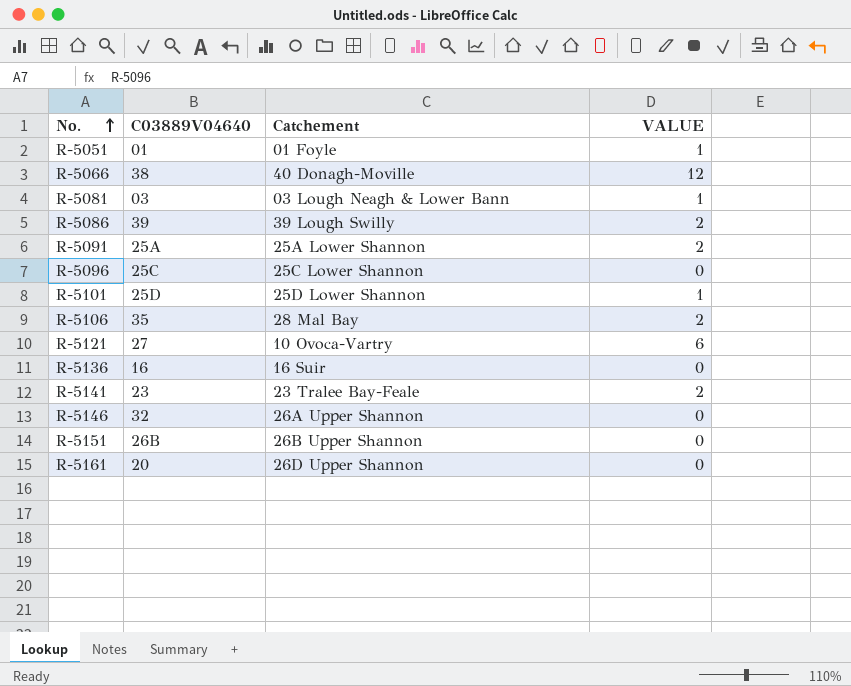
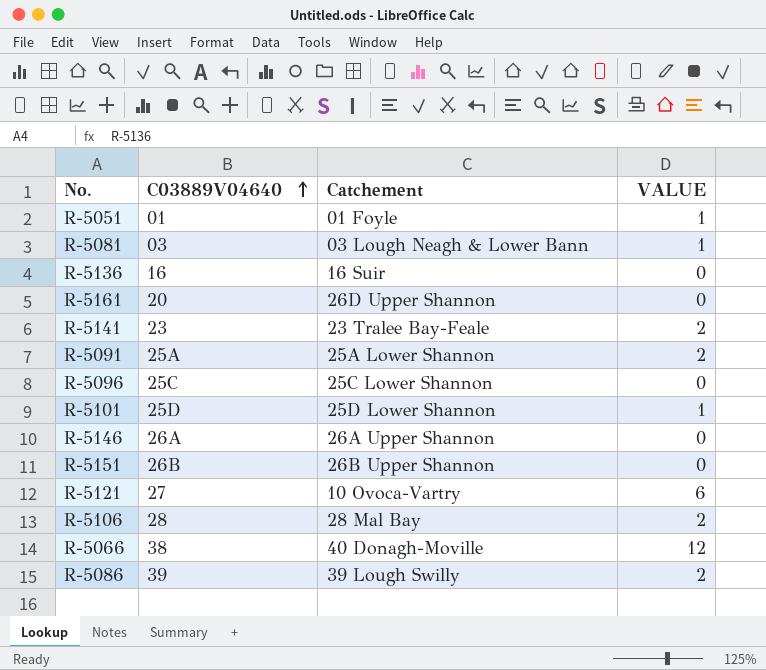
row order: No. ascending -> C03889V04640 ascending
R-5146 | C03889V04640: 32 -> 26A
R-5106 | C03889V04640: 35 -> 28

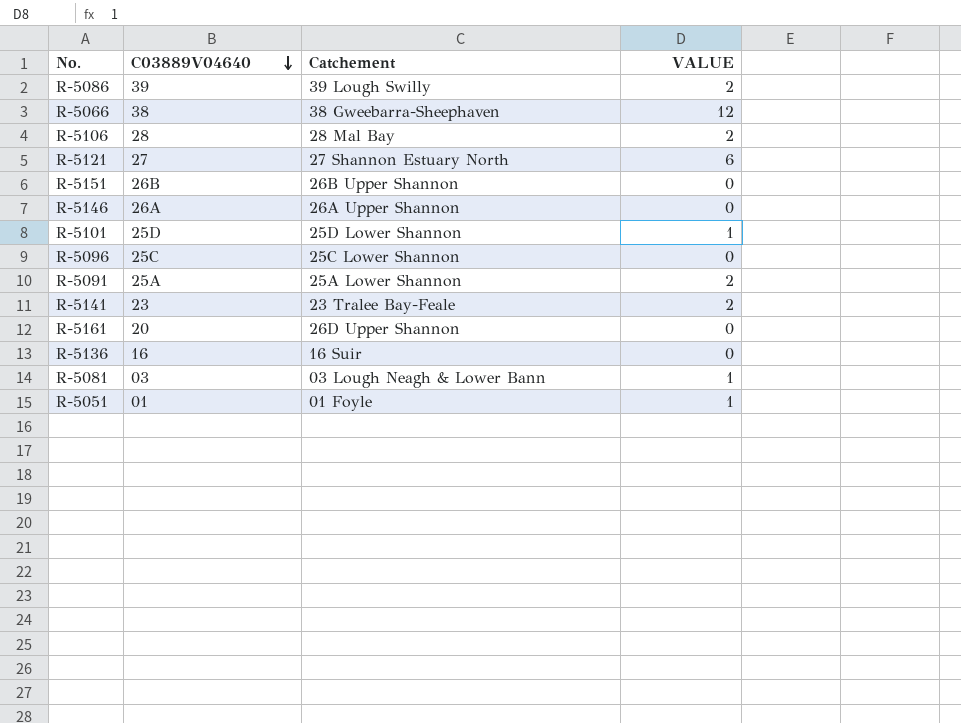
row order: C03889V04640 ascending -> C03889V04640 descending
R-5066 | Catchement: 40 Donagh-Moville -> 38 Gweebarra-Sheephaven
R-5121 | Catchement: 10 Ovoca-Vartry -> 27 Shannon Estuary North

